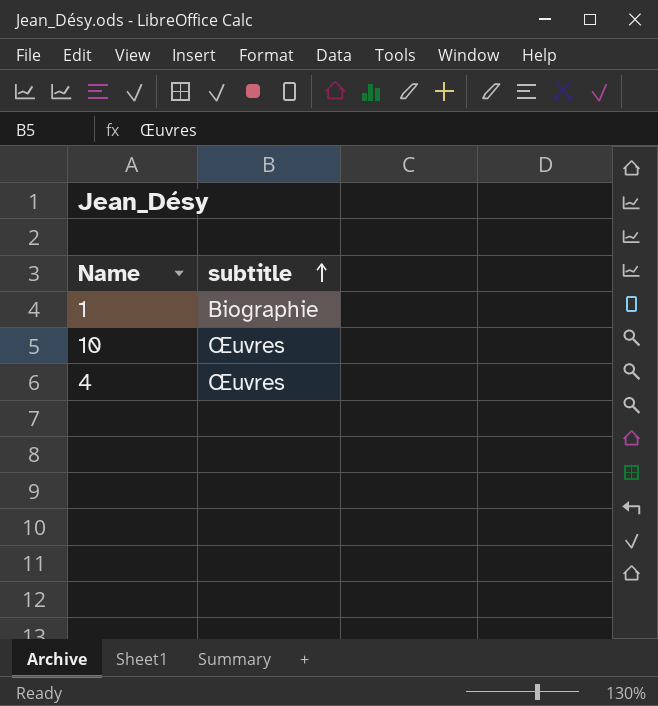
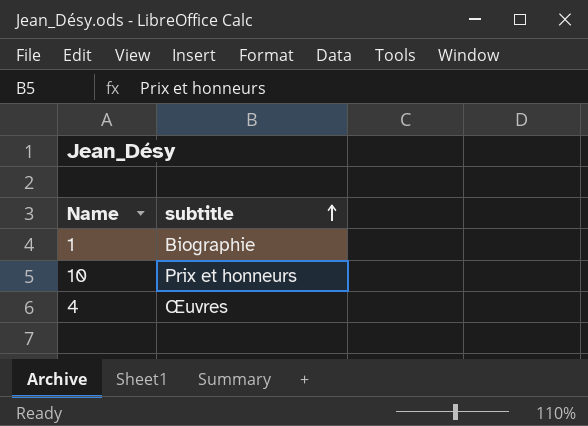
10 | subtitle: Œuvres -> Prix et honneurs

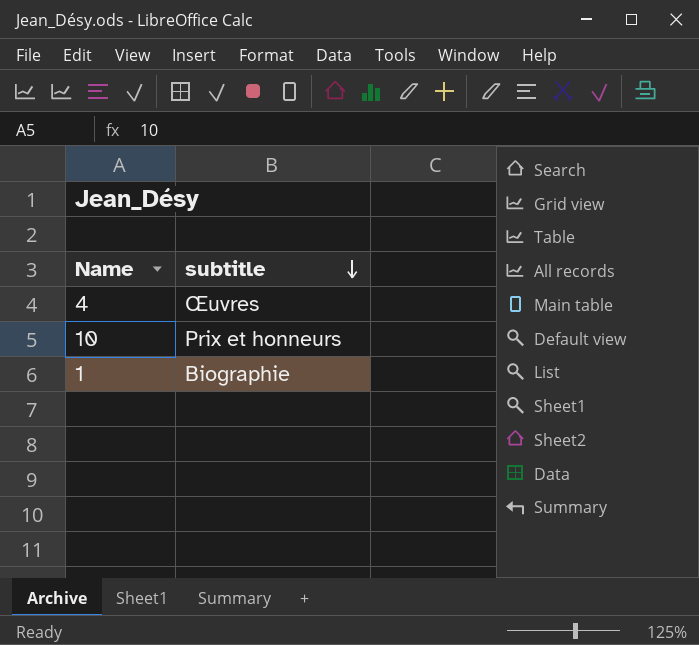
row order: subtitle ascending -> subtitle descending

